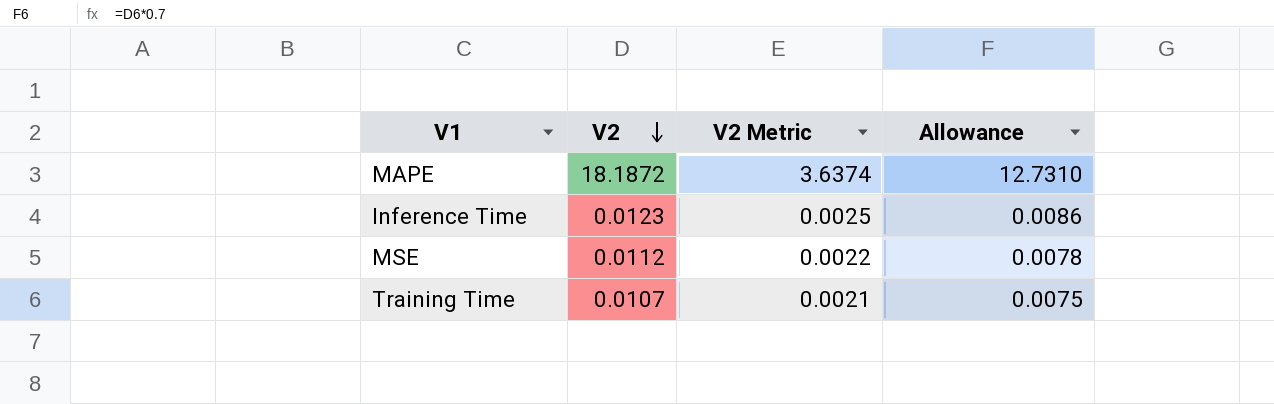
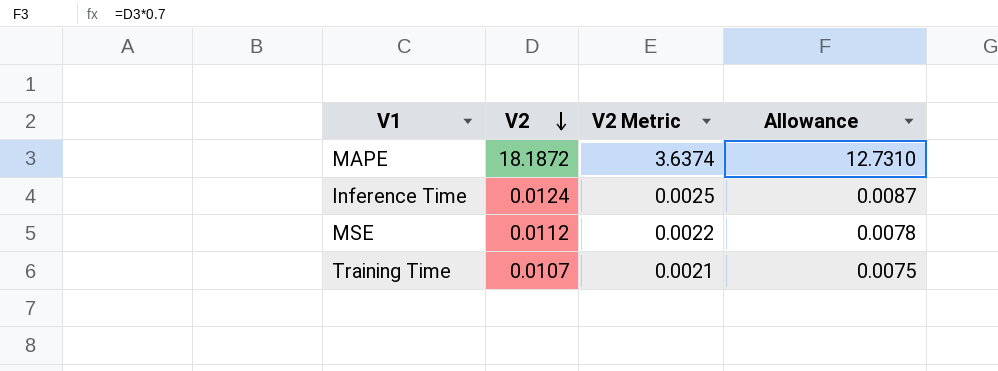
Inference Time | V2: 0.0123 -> 0.0124
Inference Time | Allowance: 0.0086 -> 0.0087

